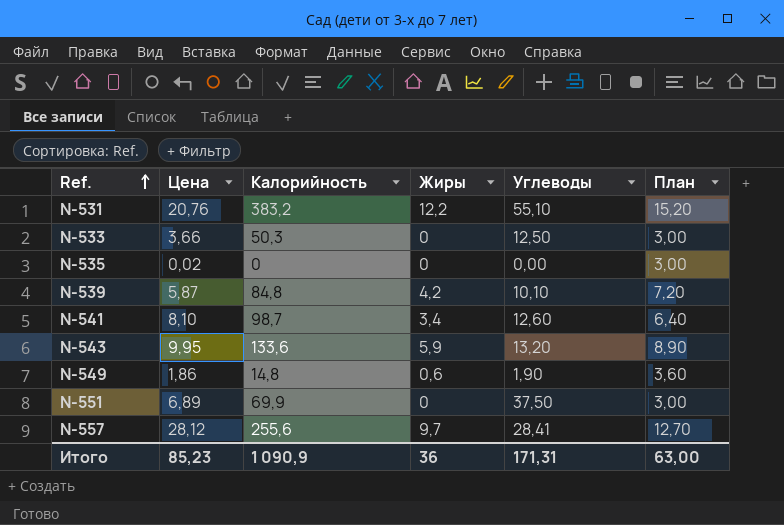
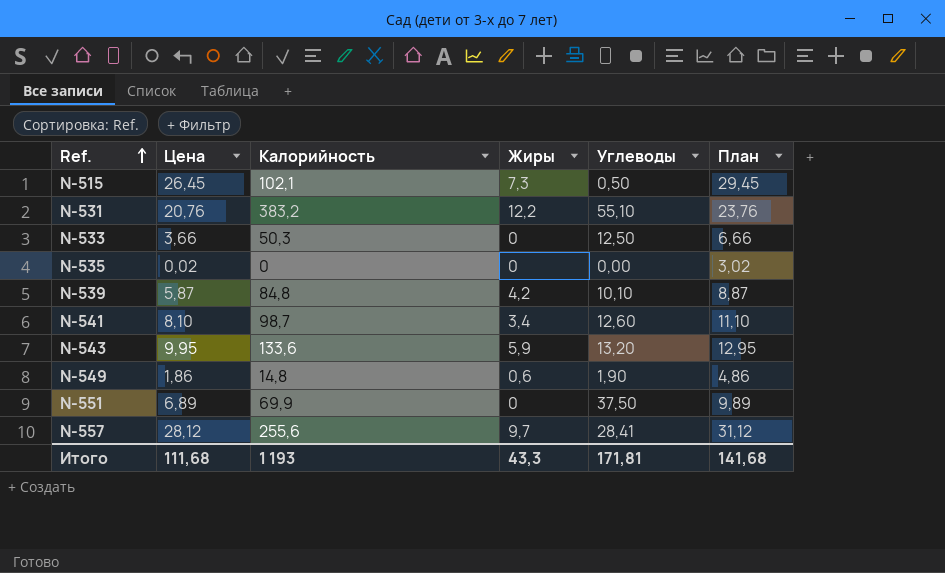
column План | formula: [Жиры] + 3 -> [Цена] + 3
row N-515: none -> 26,45 | 102,1 | 7,3 | 0,50 | 29,45
Итого | Цена: 85,23 -> 111,68
Итого | Калорийность: 1 090,9 -> 1 193
Итого | Жиры: 36 -> 43,3
Итого | Углеводы: 171,31 -> 171,81
Итого | План: 63,00 -> 141,68

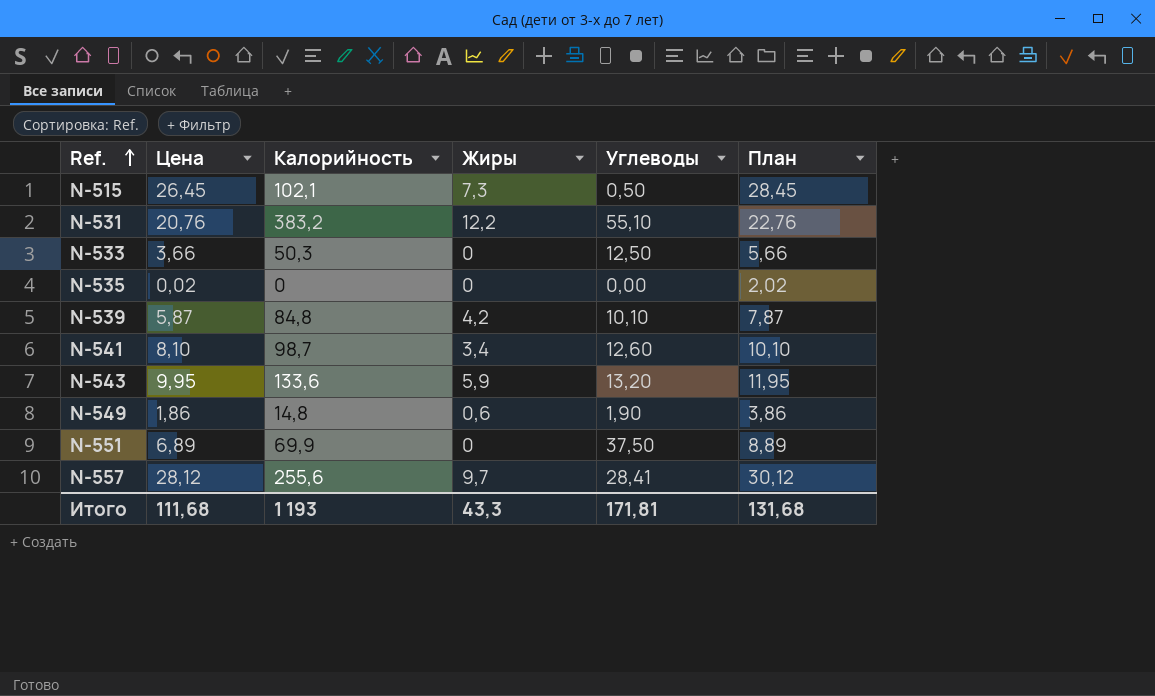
column План | formula: [Цена] + 3 -> [Цена] + 2
Итого | План: 141,68 -> 131,68

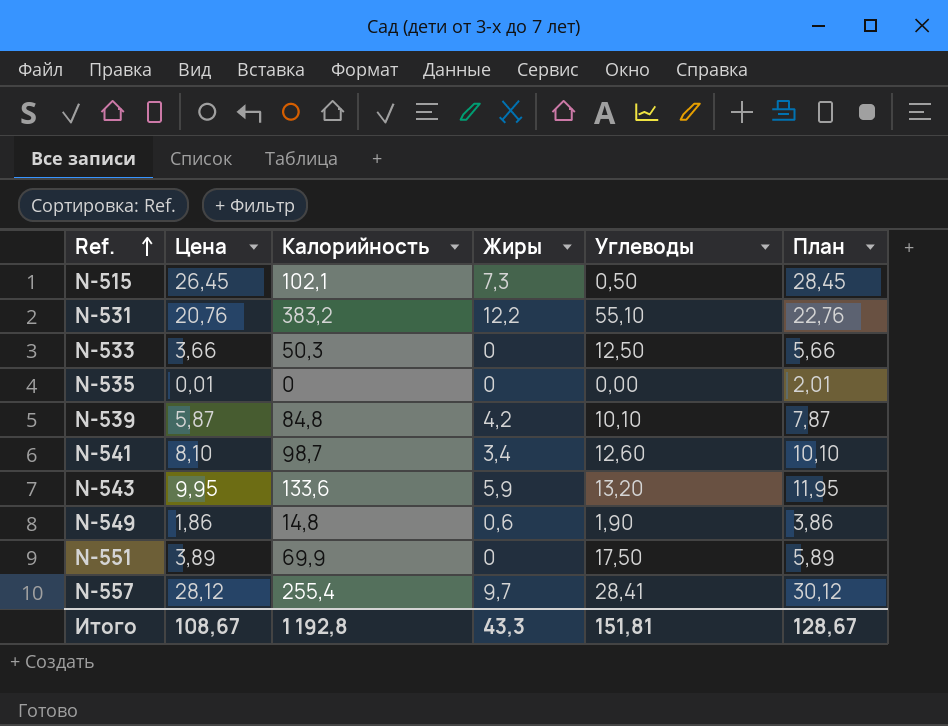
N-535 | Цена: 0,02 -> 0,01
N-535 | План: 2,02 -> 2,01
N-551 | Цена: 6,89 -> 3,89
N-551 | Углеводы: 37,50 -> 17,50
N-551 | План: 8,89 -> 5,89
N-557 | Калорийность: 255,6 -> 255,4
Итого | Цена: 111,68 -> 108,67
Итого | Калорийность: 1 193 -> 1 192,8
Итого | Углеводы: 171,81 -> 151,81
Итого | План: 131,68 -> 128,67

